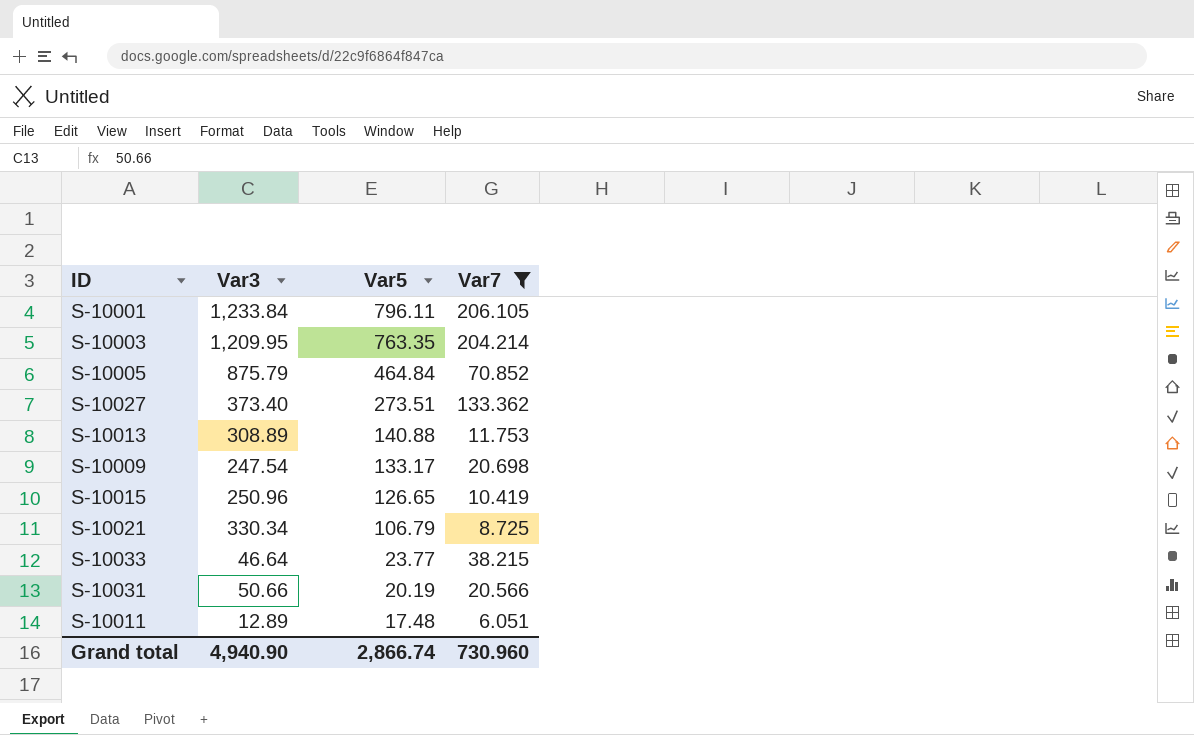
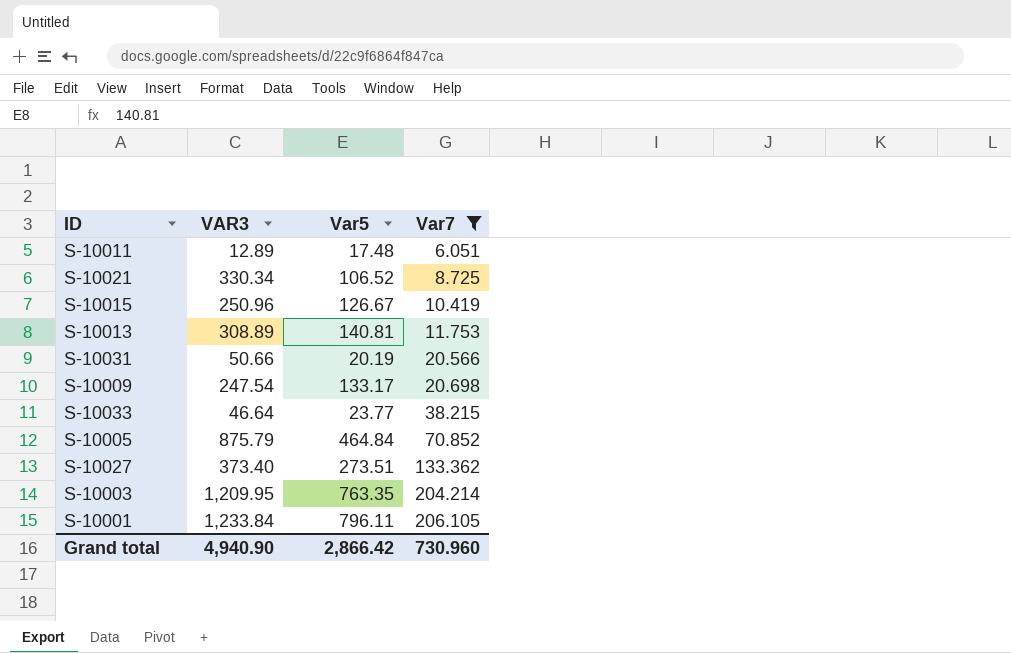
row order: Var5 descending -> Var7 ascending
column name: Var3 -> VAR3
S-10021 | Var5: 106.79 -> 106.52
S-10015 | Var5: 126.65 -> 126.67
S-10013 | Var5: 140.88 -> 140.81
Grand total | Var5: 2,866.74 -> 2,866.42

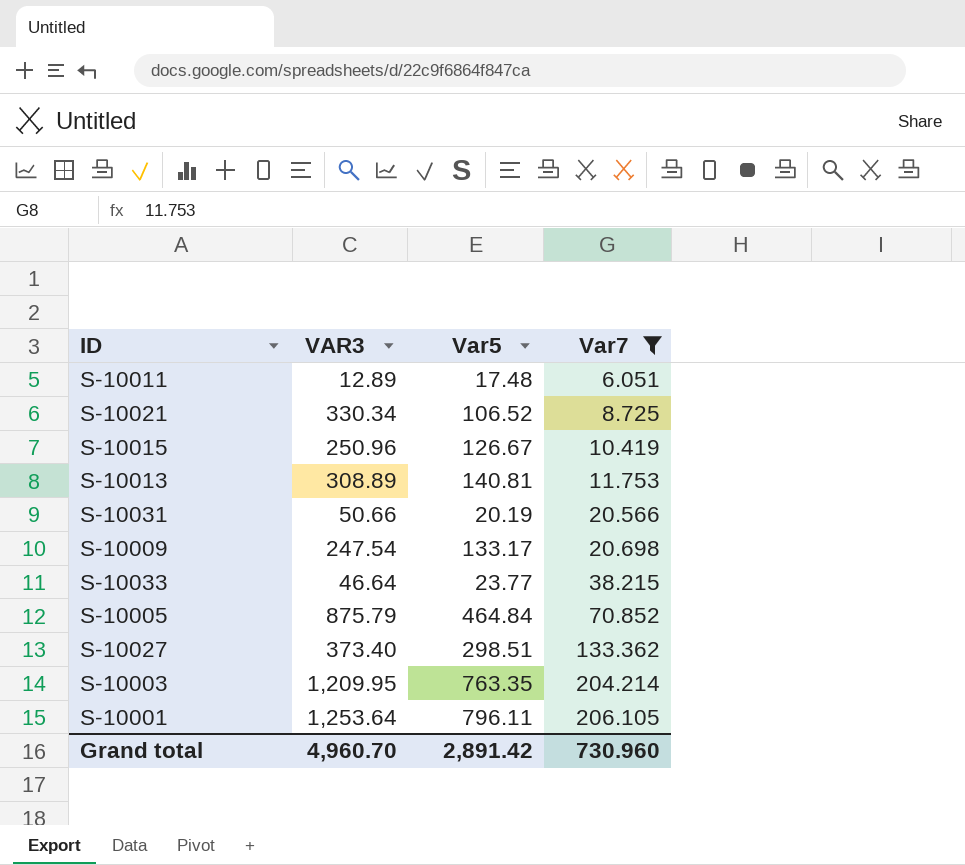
S-10027 | Var5: 273.51 -> 298.51
S-10001 | VAR3: 1,233.84 -> 1,253.64
Grand total | VAR3: 4,940.90 -> 4,960.70
Grand total | Var5: 2,866.42 -> 2,891.42

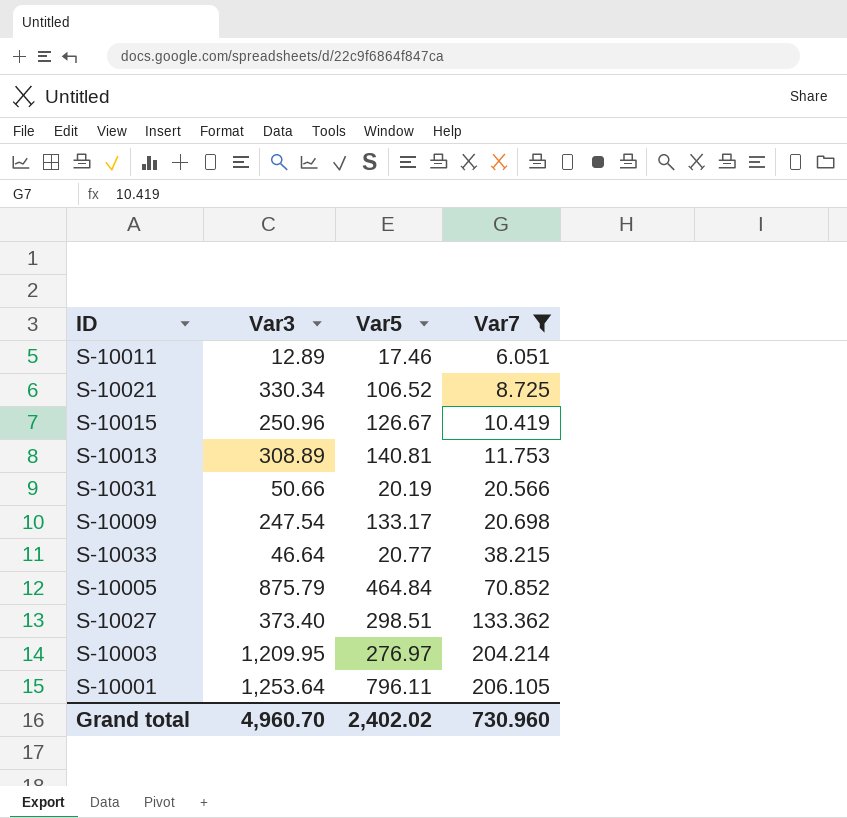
column name: VAR3 -> Var3
S-10011 | Var5: 17.48 -> 17.46
S-10033 | Var5: 23.77 -> 20.77
S-10003 | Var5: 763.35 -> 276.97
Grand total | Var5: 2,891.42 -> 2,402.02

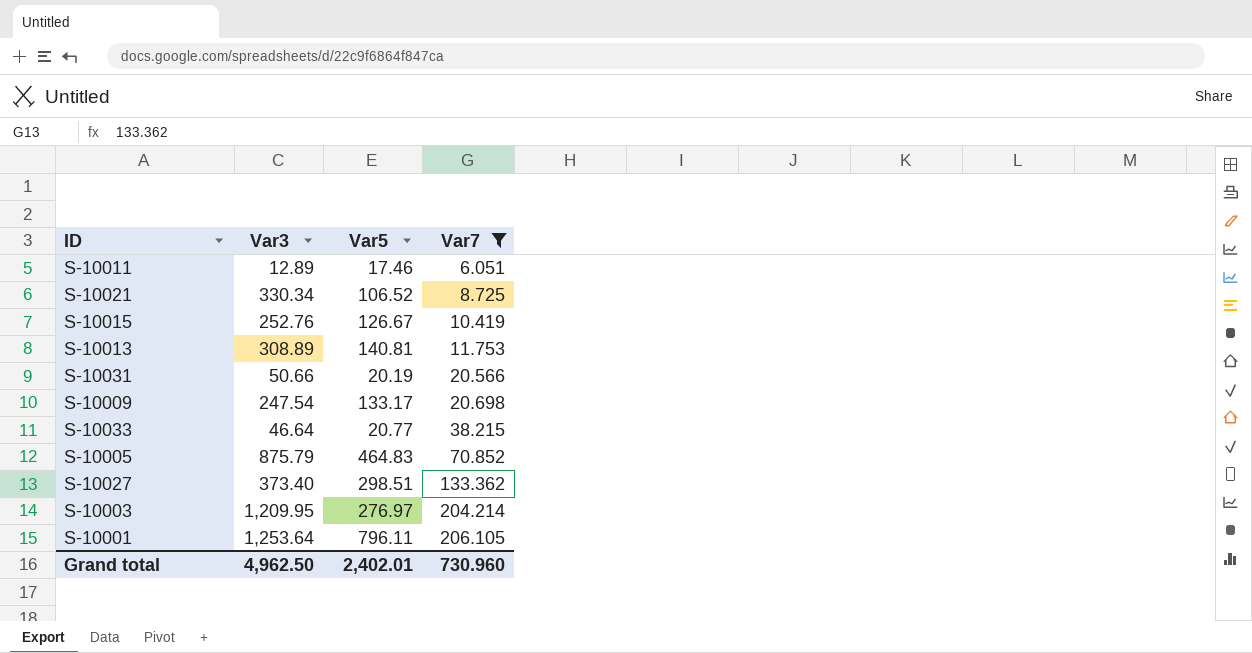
S-10015 | Var3: 250.96 -> 252.76
S-10005 | Var5: 464.84 -> 464.83
Grand total | Var3: 4,960.70 -> 4,962.50
Grand total | Var5: 2,402.02 -> 2,402.01

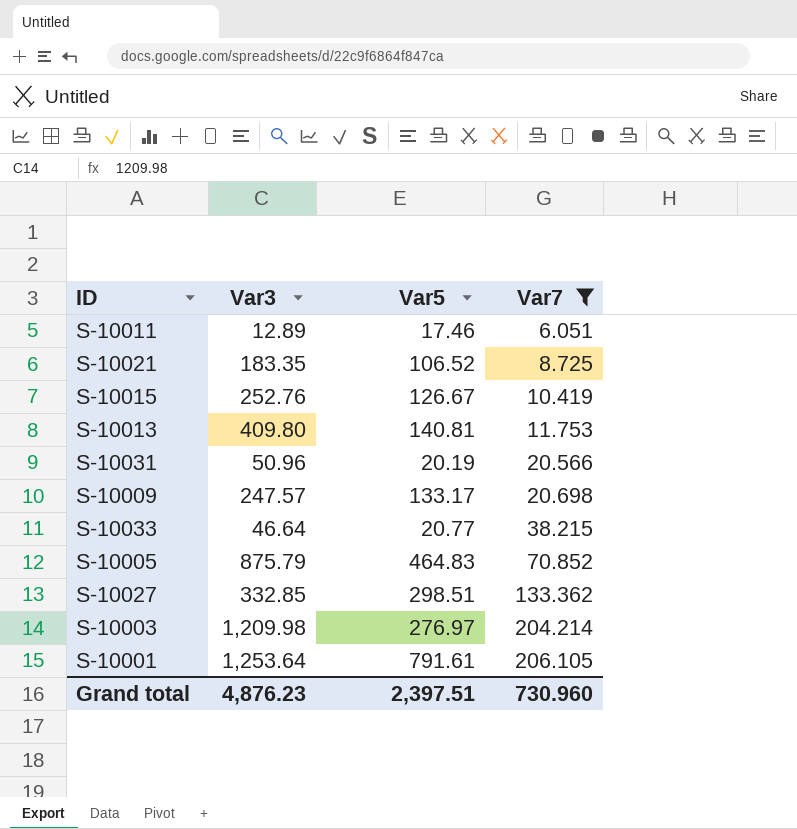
S-10021 | Var3: 330.34 -> 183.35
S-10013 | Var3: 308.89 -> 409.80
S-10031 | Var3: 50.66 -> 50.96
S-10009 | Var3: 247.54 -> 247.57
S-10027 | Var3: 373.40 -> 332.85
S-10003 | Var3: 1,209.95 -> 1,209.98
S-10001 | Var5: 796.11 -> 791.61
Grand total | Var3: 4,962.50 -> 4,876.23
Grand total | Var5: 2,402.01 -> 2,397.51

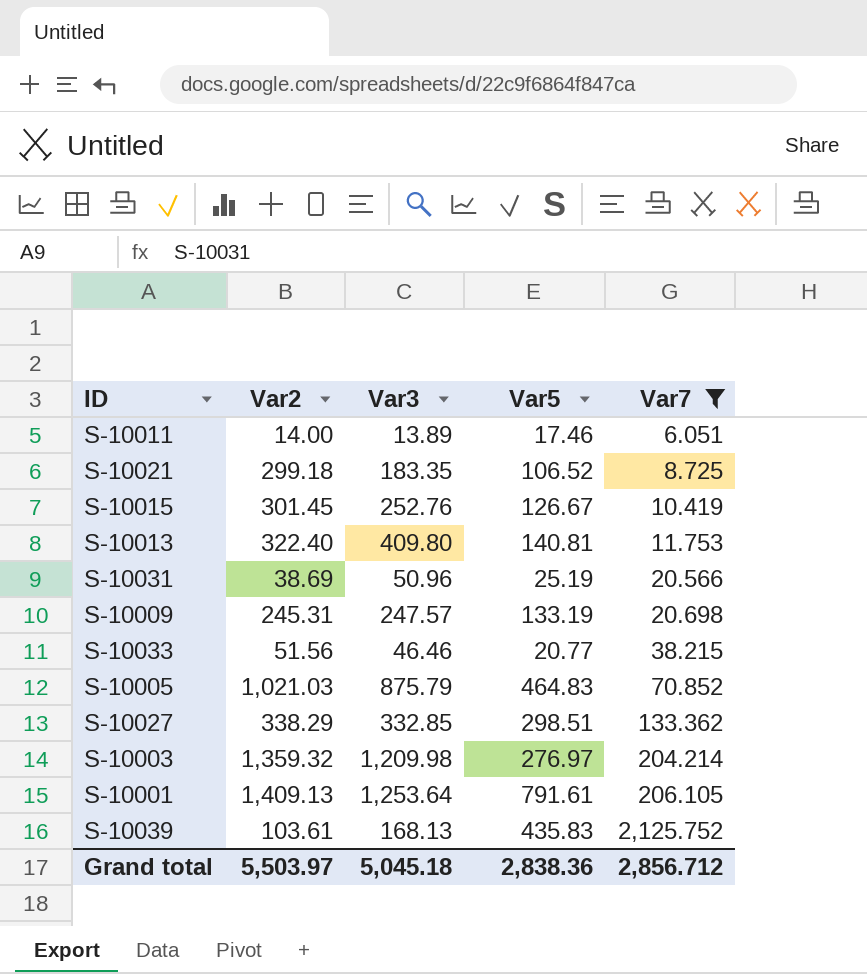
column Var2 | position: none -> 2
S-10011 | Var3: 12.89 -> 13.89
S-10031 | Var5: 20.19 -> 25.19
S-10009 | Var5: 133.17 -> 133.19
S-10033 | Var3: 46.64 -> 46.46
row S-10039: none -> 103.61 | 168.13 | 435.83 | 2,125.752
Grand total | Var3: 4,876.23 -> 5,045.18
Grand total | Var5: 2,397.51 -> 2,838.36
Grand total | Var7: 730.960 -> 2,856.712

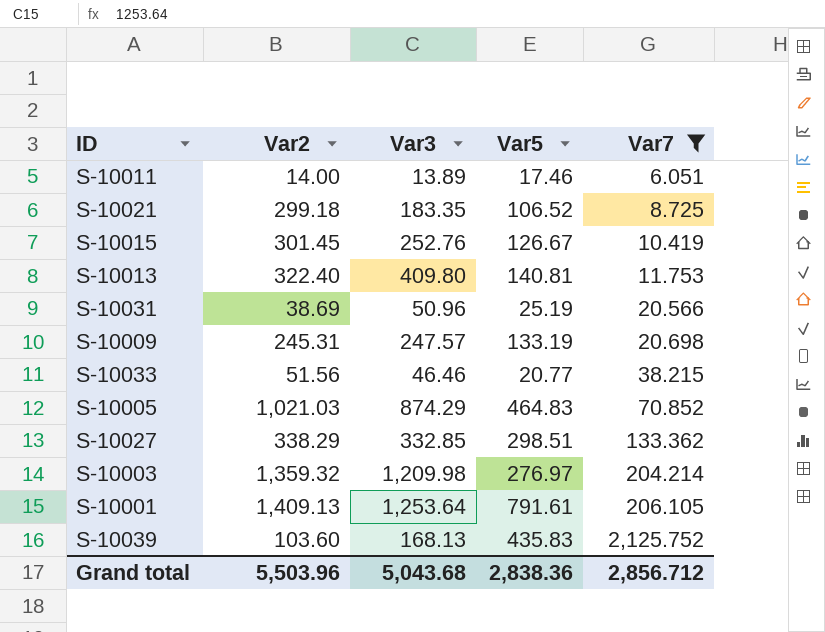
S-10005 | Var3: 875.79 -> 874.29
S-10039 | Var2: 103.61 -> 103.60
Grand total | Var2: 5,503.97 -> 5,503.96
Grand total | Var3: 5,045.18 -> 5,043.68

